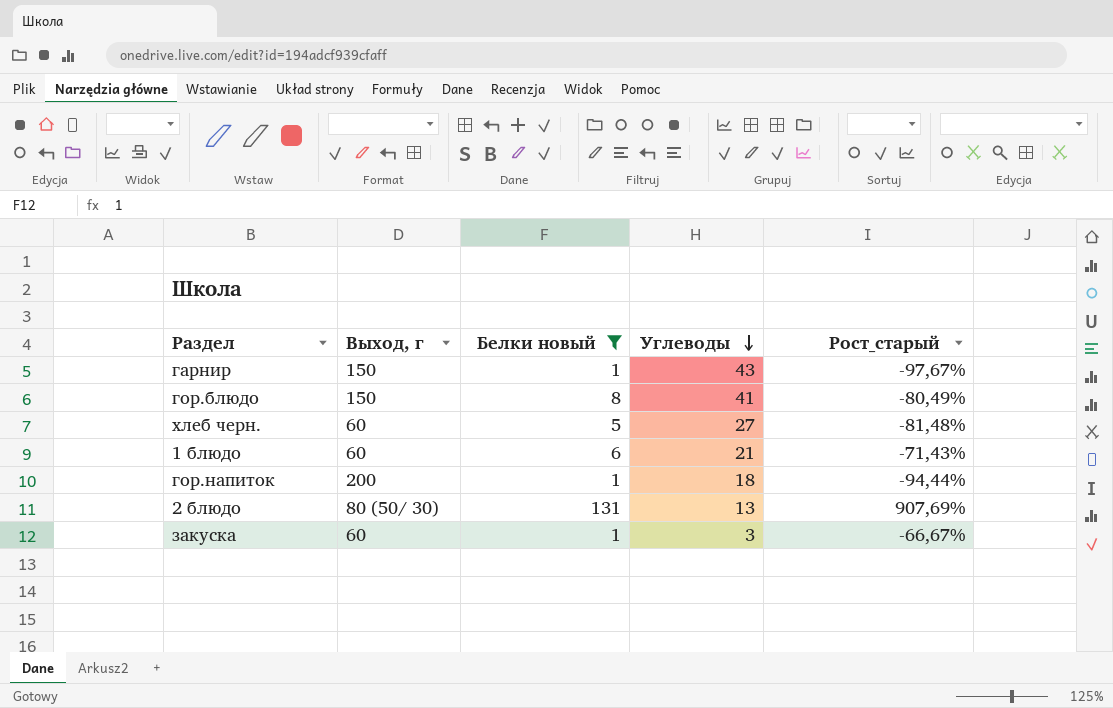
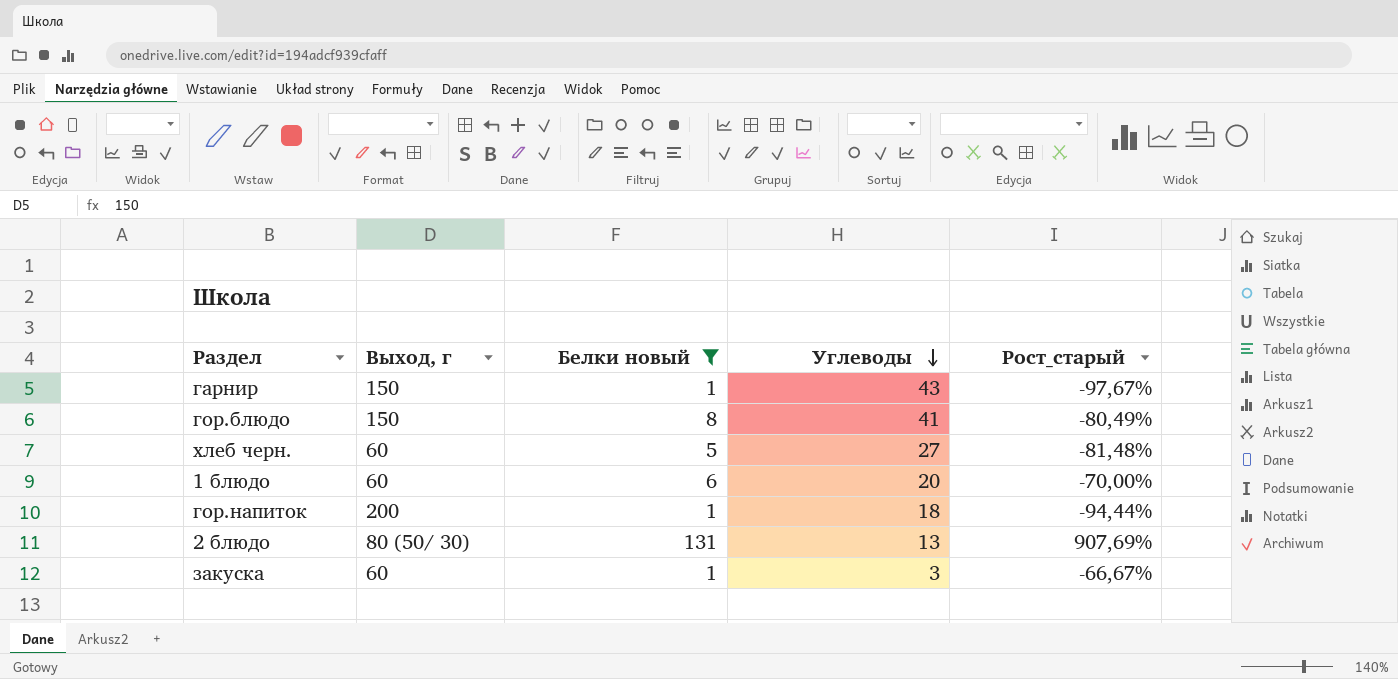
1 блюдо | Углеводы: 21 -> 20
1 блюдо | Рост_старый: -71,43% -> -70,00%

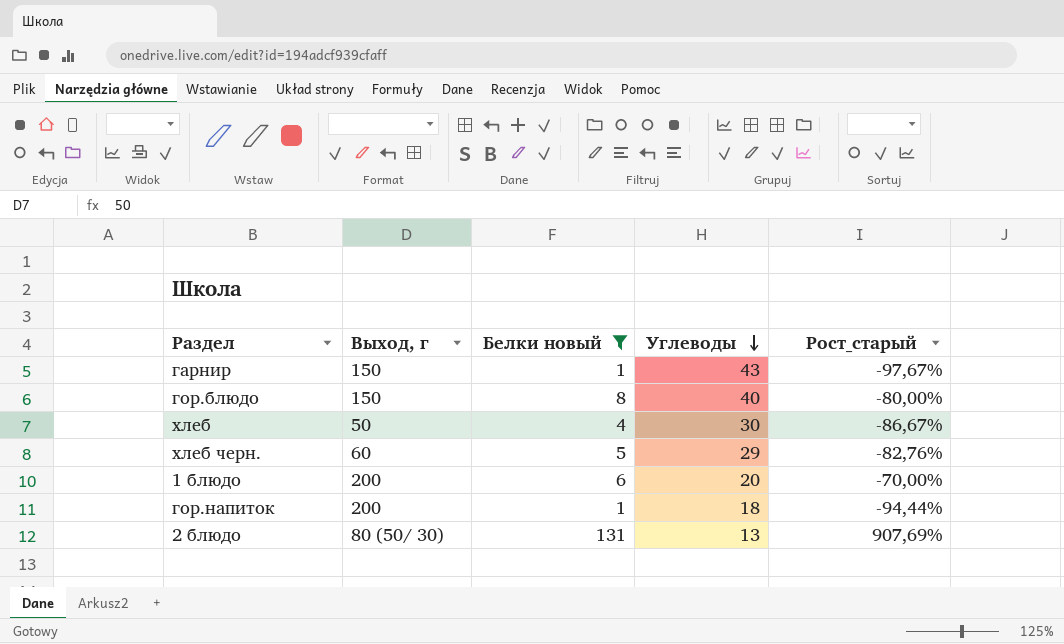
row закуска: 60 | 1 | 3 | -66,67% -> none
гор.блюдо | Углеводы: 41 -> 40
гор.блюдо | Рост_старый: -80,49% -> -80,00%
row хлеб: none -> 50 | 4 | 30 | -86,67%
хлеб черн. | Углеводы: 27 -> 29
хлеб черн. | Рост_старый: -81,48% -> -82,76%
1 блюдо | Выход, г: 60 -> 200

